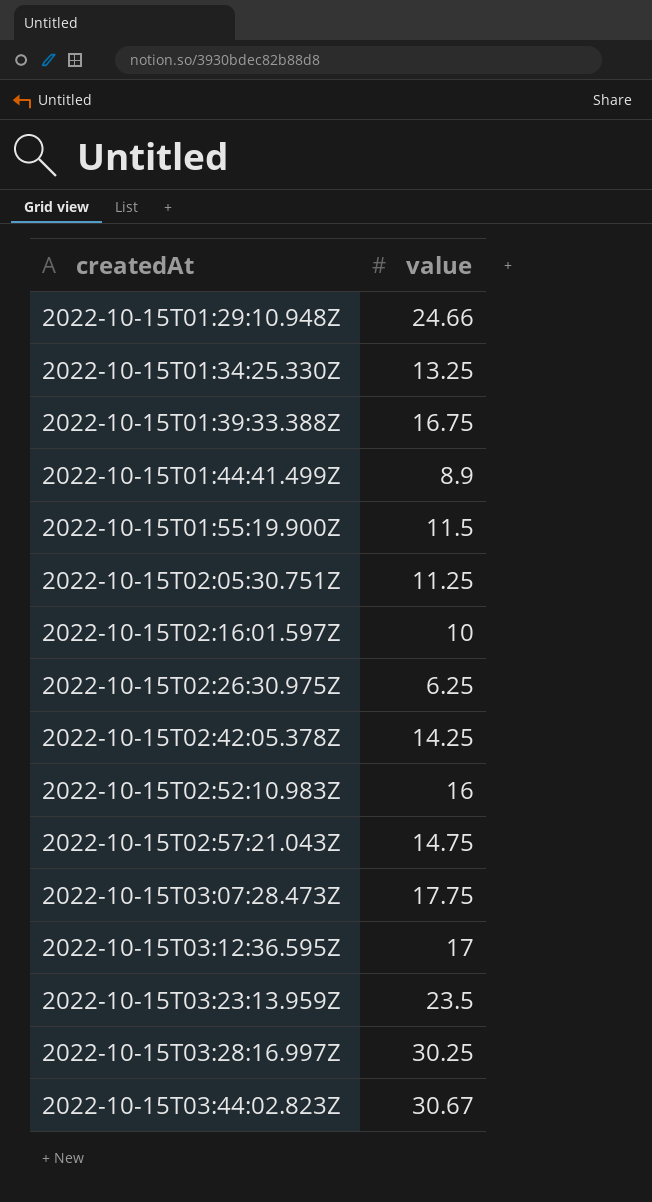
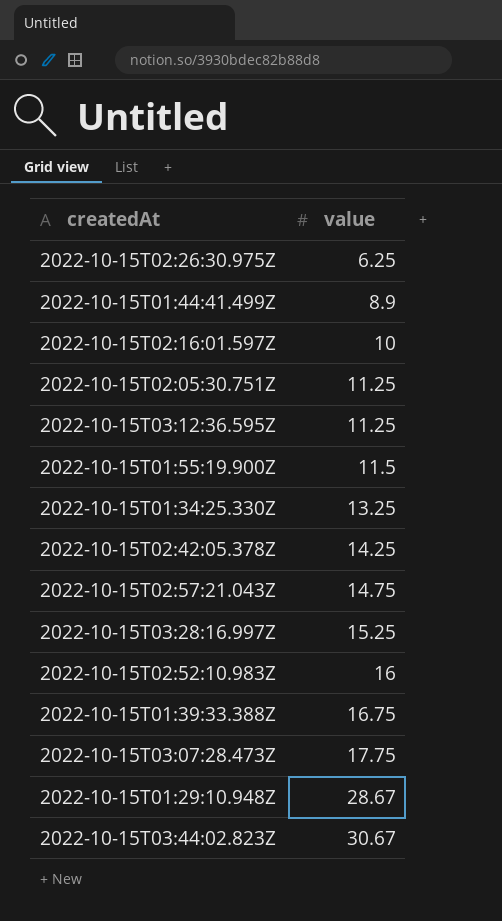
row order: createdAt ascending -> value ascending
row 2022-10-15T03:23:13.959Z: 23.5 -> none
2022-10-15T03:12:36.595Z | value: 17 -> 11.25
2022-10-15T03:28:16.997Z | value: 30.25 -> 15.25
2022-10-15T01:29:10.948Z | value: 24.66 -> 28.67

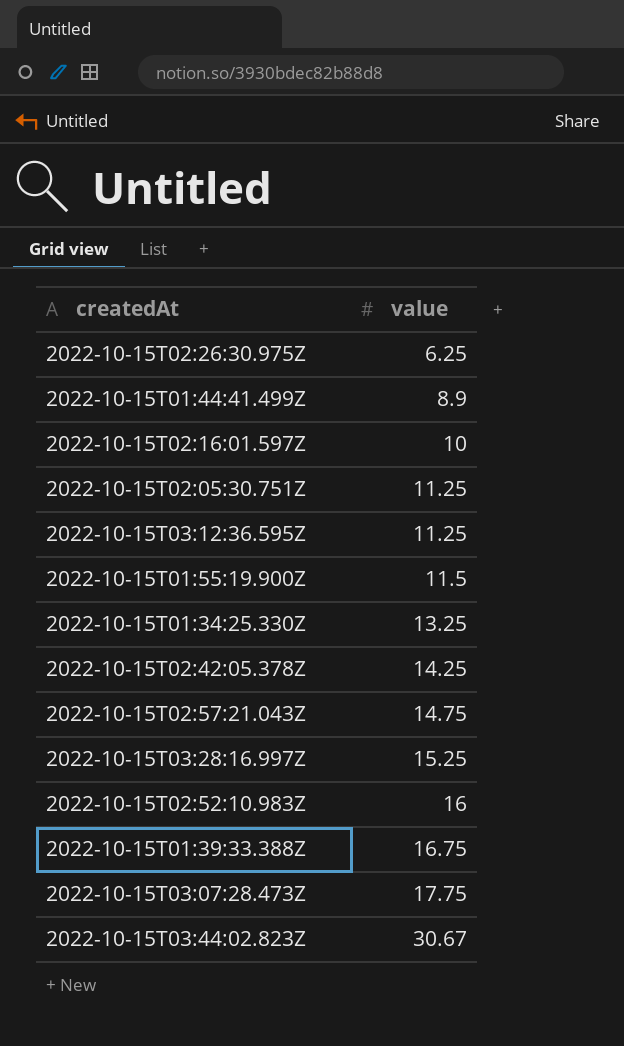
row 2022-10-15T01:29:10.948Z: 28.67 -> none

